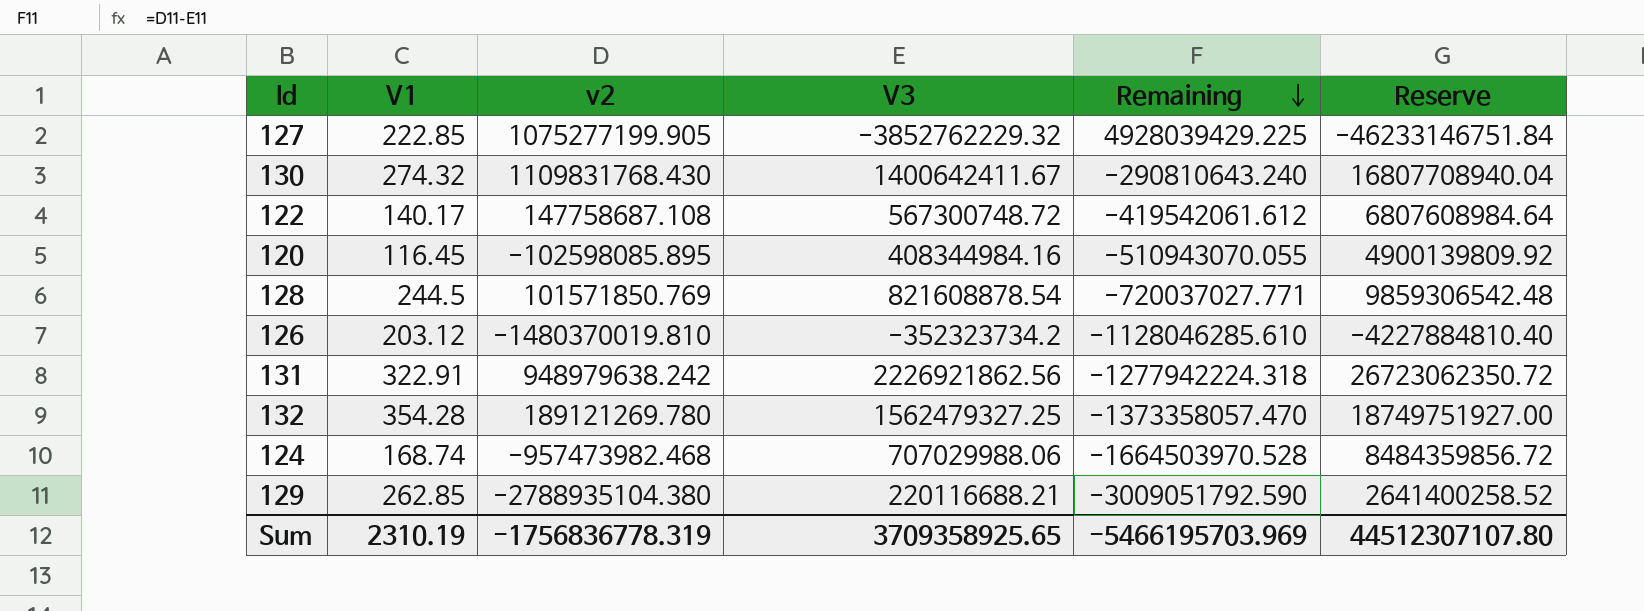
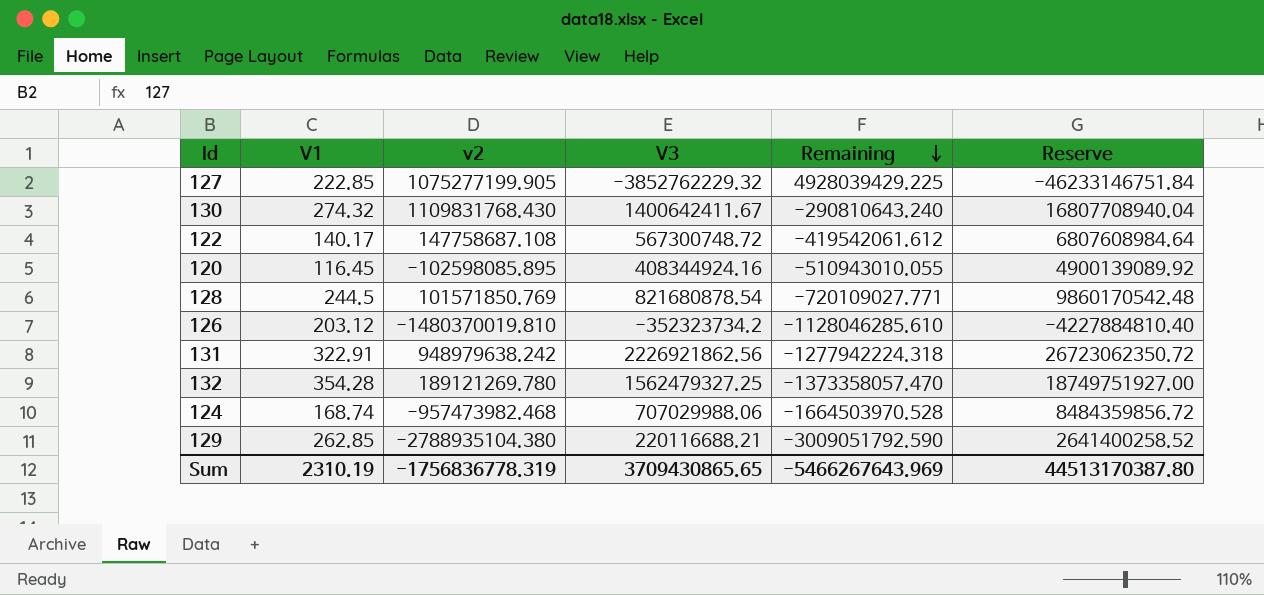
120 | V3: 408344984.16 -> 408344924.16
120 | Remaining: -510943070.055 -> -510943010.055
120 | Reserve: 4900139809.92 -> 4900139089.92
128 | V3: 821608878.54 -> 821680878.54
128 | Remaining: -720037027.771 -> -720109027.771
128 | Reserve: 9859306542.48 -> 9860170542.48
Sum | V3: 3709358925.65 -> 3709430865.65
Sum | Remaining: -5466195703.969 -> -5466267643.969
Sum | Reserve: 44512307107.80 -> 44513170387.80

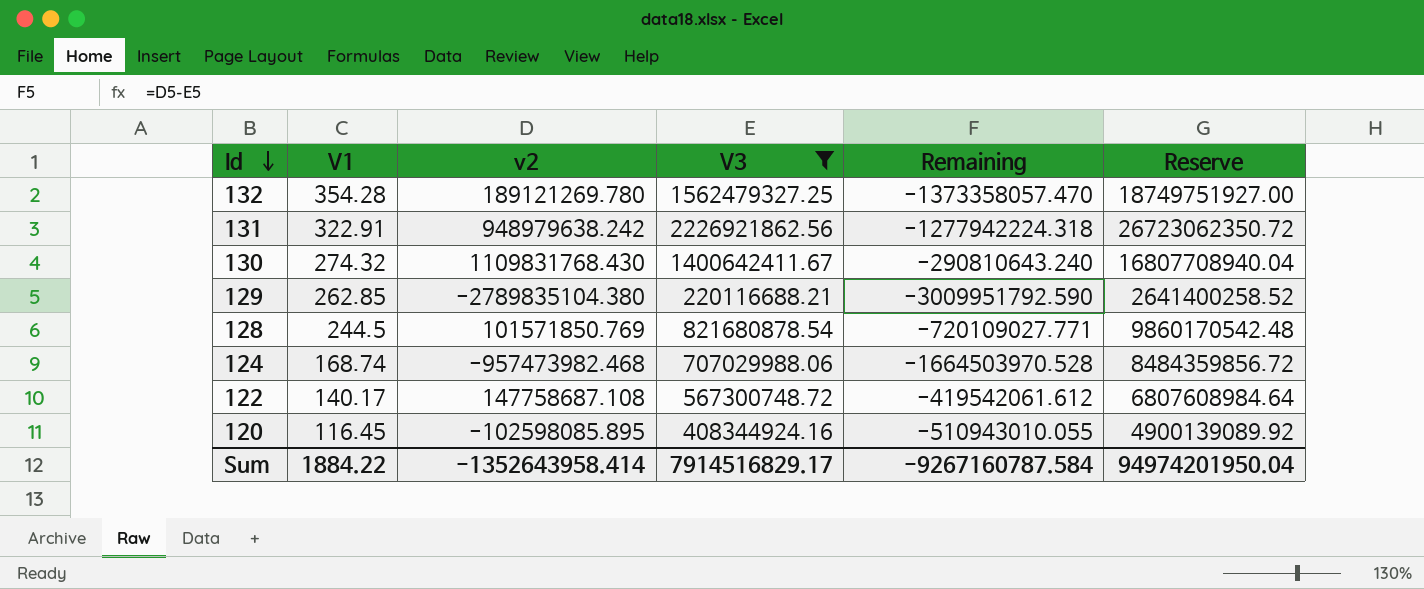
filter: none -> V3 >= 220116688.21
row order: Remaining descending -> Id descending
129 | v2: -2788935104.380 -> -2789835104.380
129 | Remaining: -3009051792.590 -> -3009951792.590
Sum | V1: 2310.19 -> 1884.22
Sum | v2: -1756836778.319 -> -1352643958.414
Sum | V3: 3709430865.65 -> 7914516829.17
Sum | Remaining: -5466267643.969 -> -9267160787.584
Sum | Reserve: 44513170387.80 -> 94974201950.04

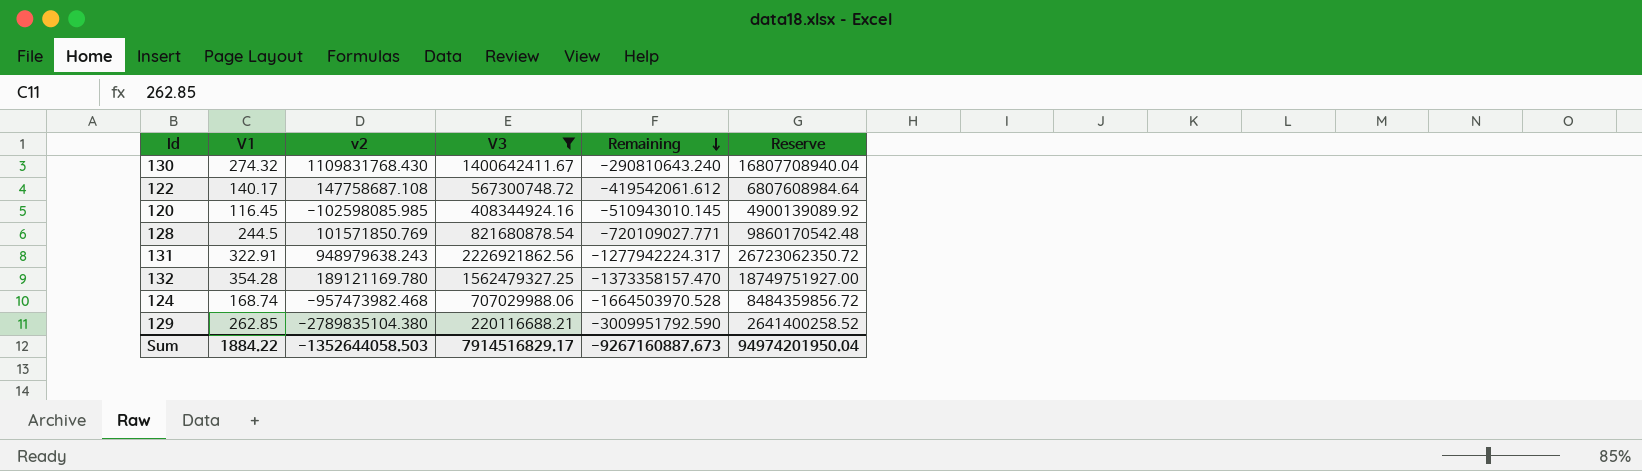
row order: Id descending -> Remaining descending
120 | v2: -102598085.895 -> -102598085.985
120 | Remaining: -510943010.055 -> -510943010.145
131 | v2: 948979638.242 -> 948979638.243
131 | Remaining: -1277942224.318 -> -1277942224.317
132 | v2: 189121269.780 -> 189121169.780
132 | Remaining: -1373358057.470 -> -1373358157.470
Sum | v2: -1352643958.414 -> -1352644058.503
Sum | Remaining: -9267160787.584 -> -9267160887.673

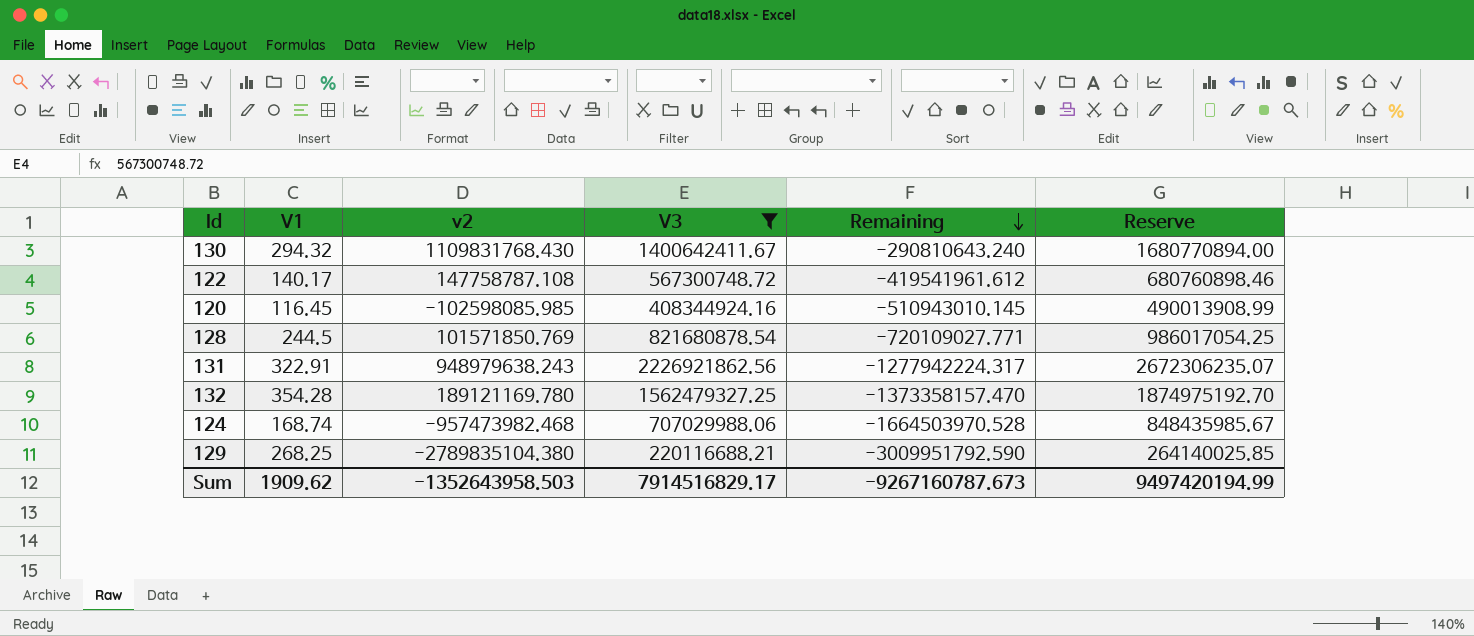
column Reserve | formula: [V3] * 12 -> [V3] * 1.2
130 | V1: 274.32 -> 294.32
122 | v2: 147758687.108 -> 147758787.108
122 | Remaining: -419542061.612 -> -419541961.612
129 | V1: 262.85 -> 268.25
Sum | V1: 1884.22 -> 1909.62
Sum | v2: -1352644058.503 -> -1352643958.503
Sum | Remaining: -9267160887.673 -> -9267160787.673
Sum | Reserve: 94974201950.04 -> 9497420194.99

